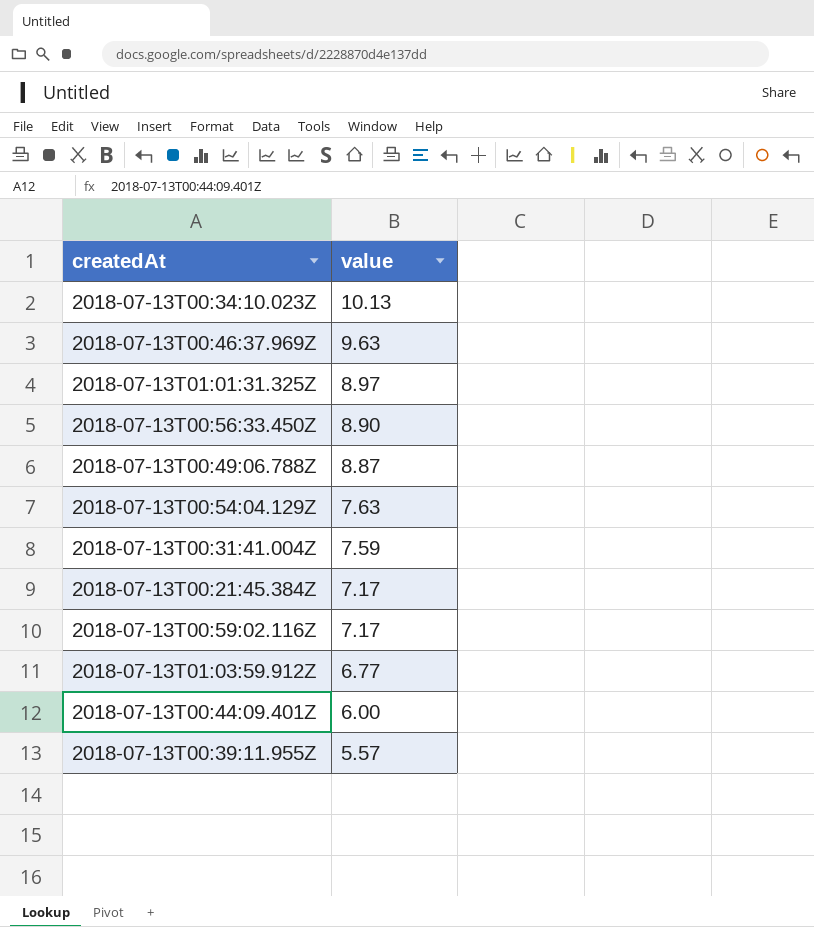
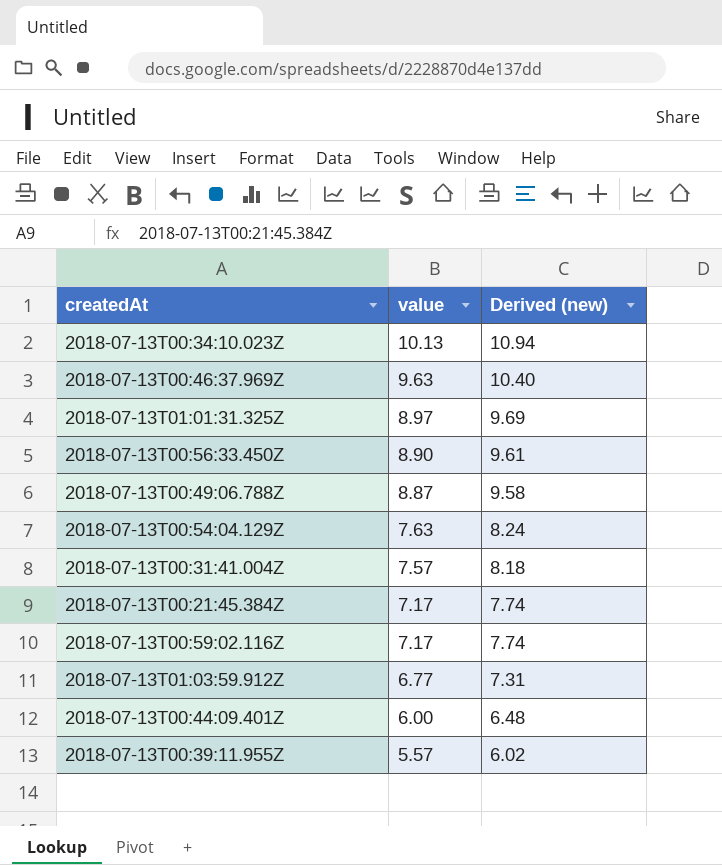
column Derived (new) | formula: none -> [value] * 1.08
2018-07-13T00:31:41.004Z | value: 7.59 -> 7.57

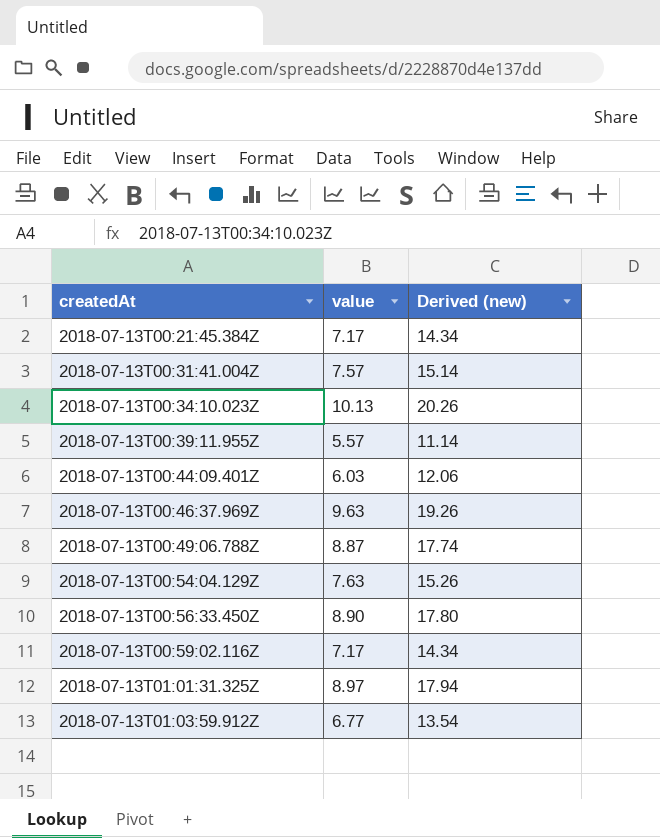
row order: value descending -> createdAt ascending
column Derived (new) | formula: [value] * 1.08 -> [value] * 2
2018-07-13T00:44:09.401Z | value: 6.00 -> 6.03

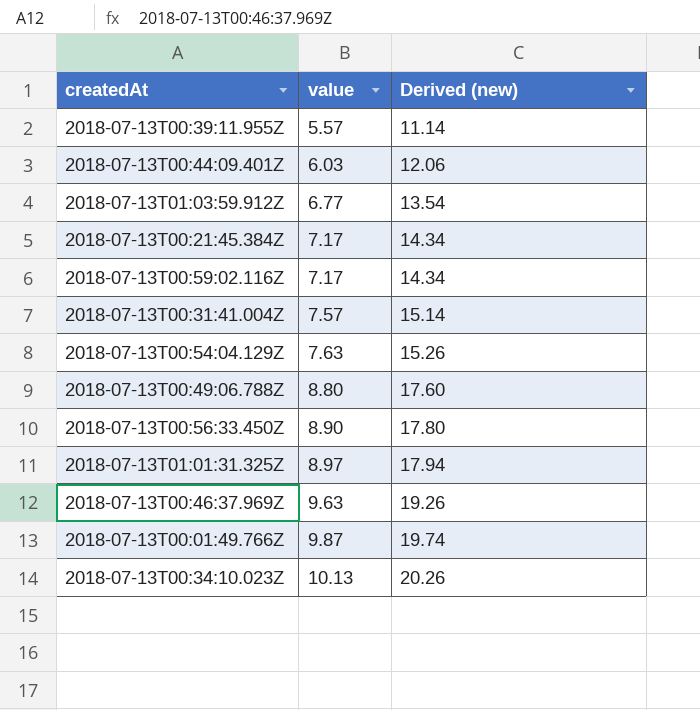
row order: createdAt ascending -> value ascending
2018-07-13T00:49:06.788Z | value: 8.87 -> 8.80
2018-07-13T00:49:06.788Z | Derived (new): 17.74 -> 17.60
row 2018-07-13T00:01:49.766Z: none -> 9.87 | 19.74

